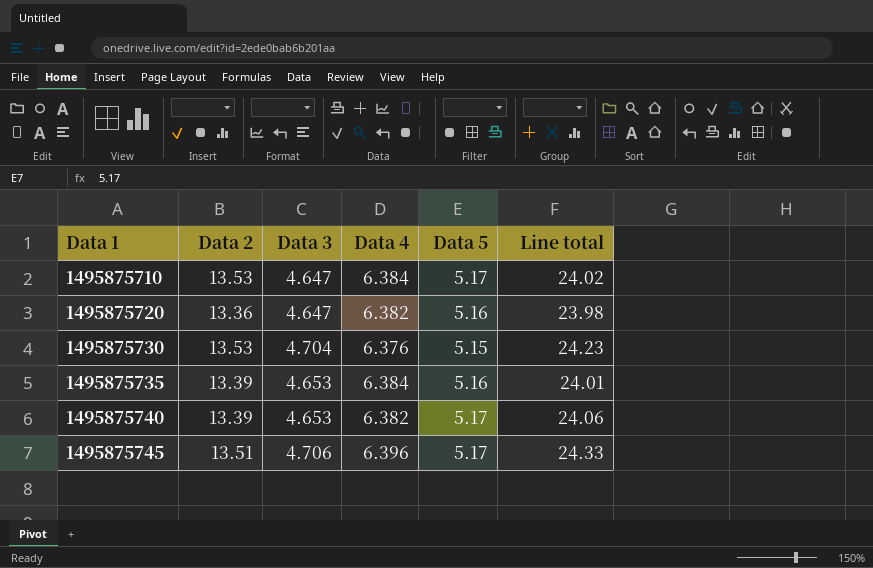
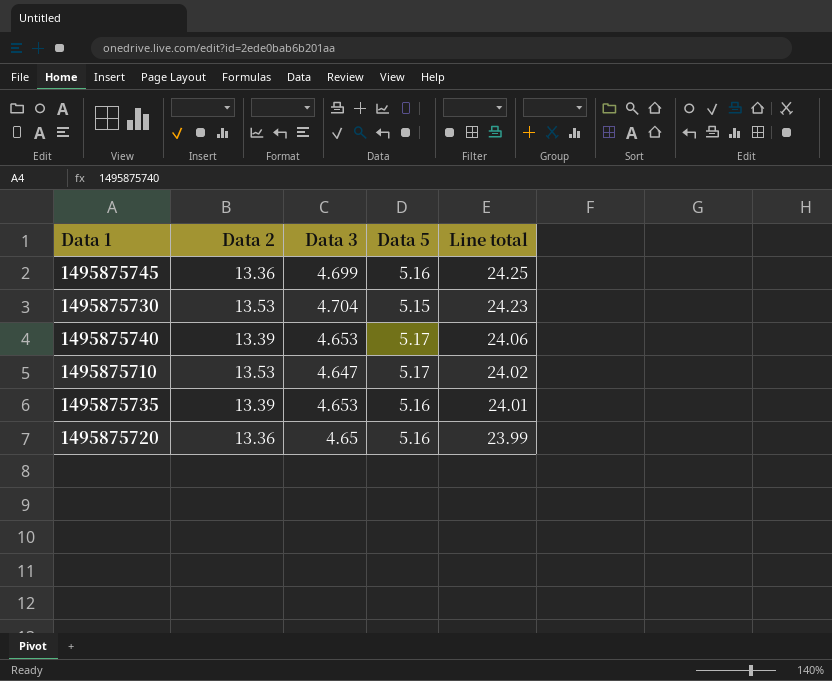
row order: Data 1 ascending -> Line total descending
column Data 4 | position: 4 -> none
1495875745 | Data 2: 13.51 -> 13.36
1495875745 | Data 3: 4.706 -> 4.699
1495875745 | Data 5: 5.17 -> 5.16
1495875745 | Line total: 24.33 -> 24.25
1495875720 | Data 3: 4.647 -> 4.65
1495875720 | Line total: 23.98 -> 23.99

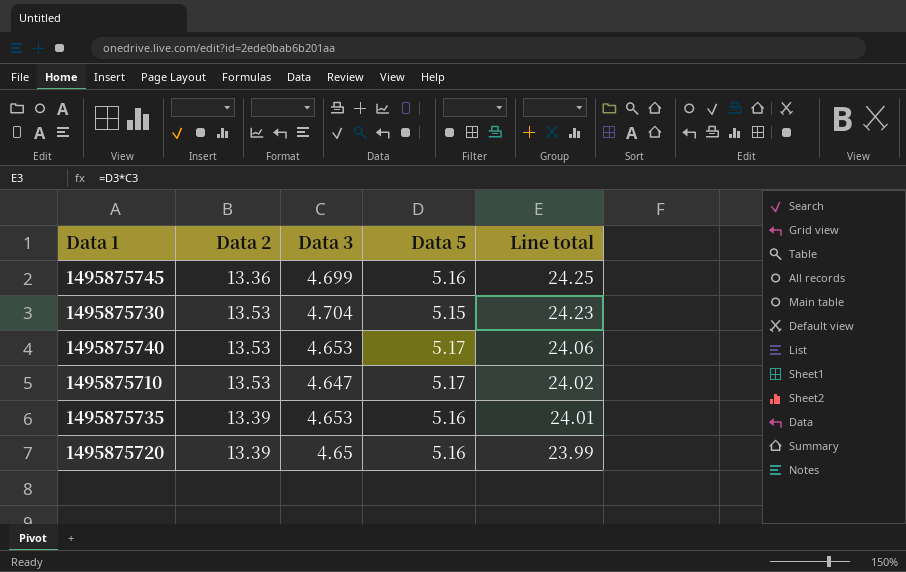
1495875740 | Data 2: 13.39 -> 13.53
1495875720 | Data 2: 13.36 -> 13.39

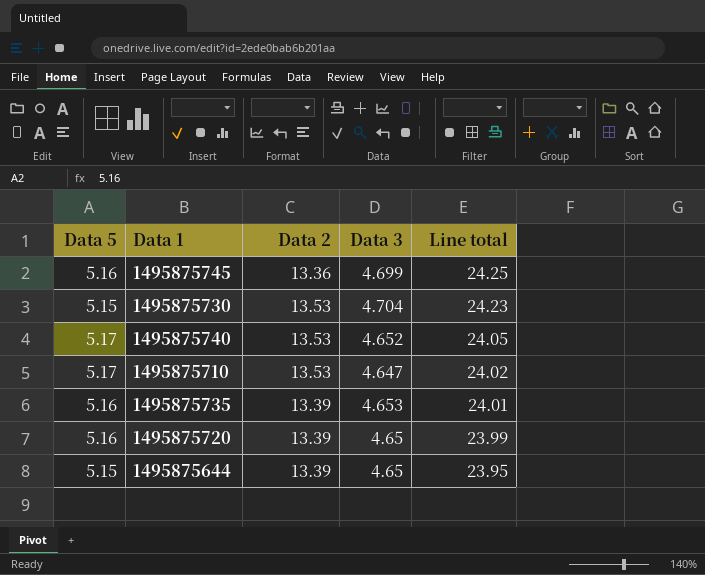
column Data 5 | position: 4 -> 1
1495875740 | Data 3: 4.653 -> 4.652
1495875740 | Line total: 24.06 -> 24.05
row 1495875644: none -> 5.15 | 13.39 | 4.65 | 23.95

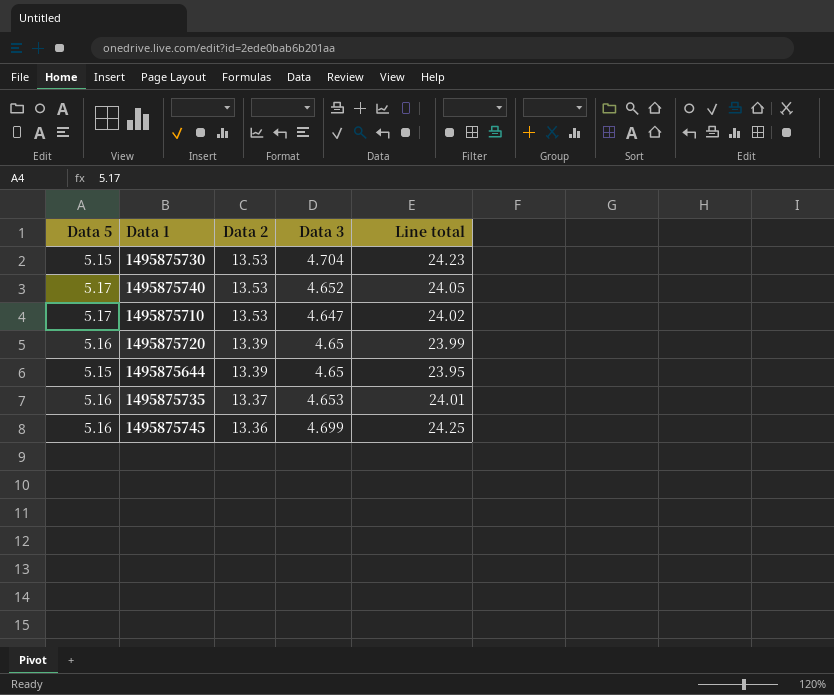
row order: Line total descending -> Data 2 descending
1495875735 | Data 2: 13.39 -> 13.37

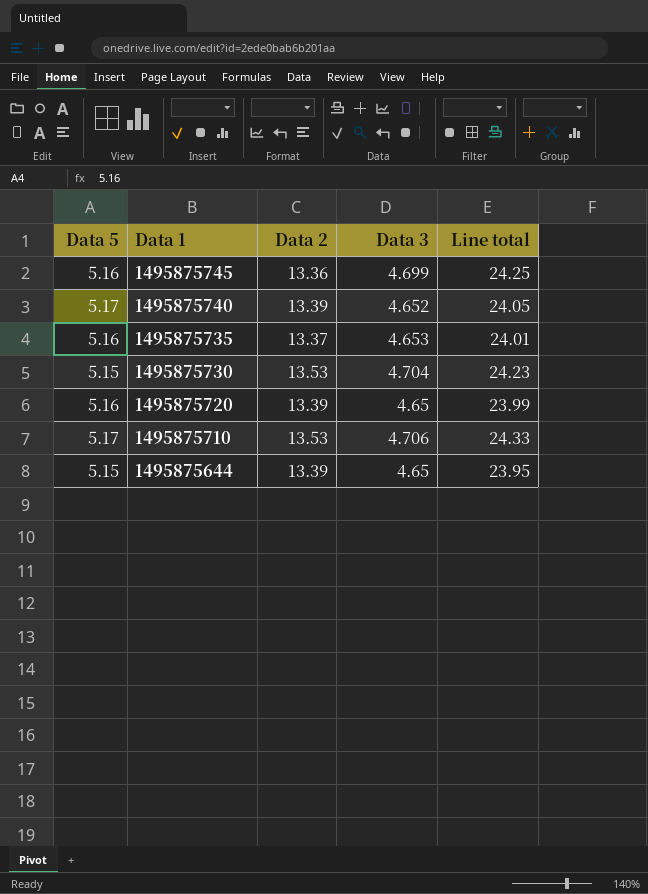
row order: Data 2 descending -> Data 1 descending
1495875740 | Data 2: 13.53 -> 13.39
1495875710 | Data 3: 4.647 -> 4.706
1495875710 | Line total: 24.02 -> 24.33

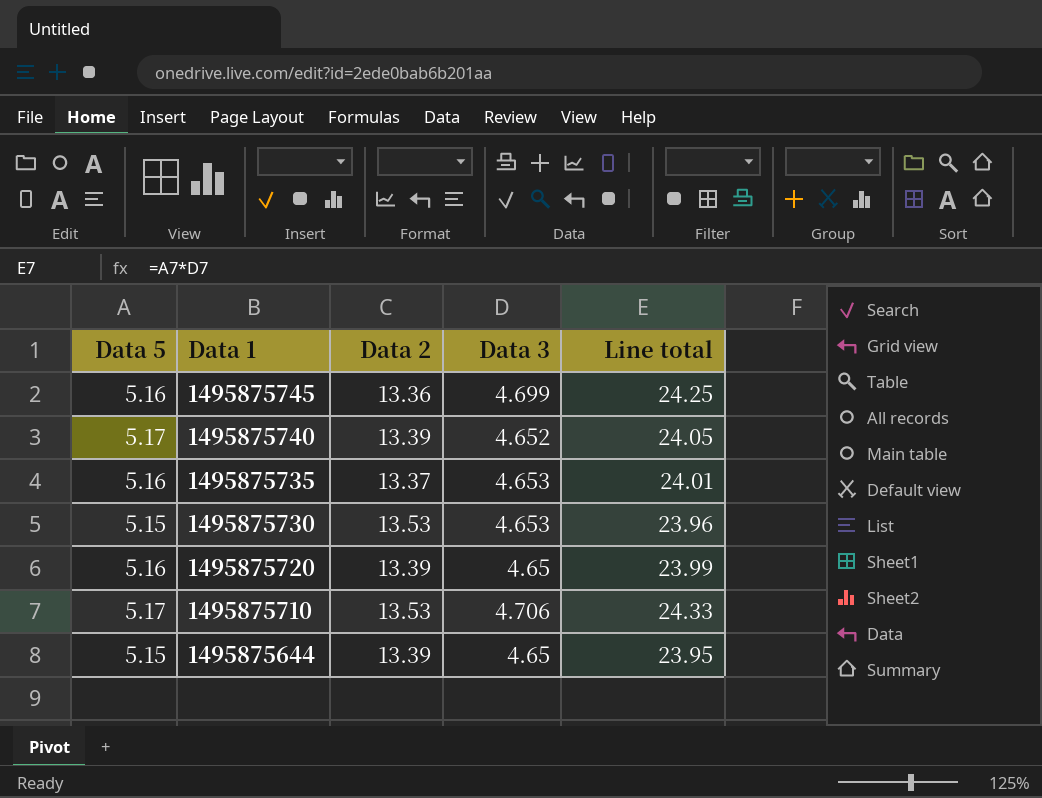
1495875730 | Data 3: 4.704 -> 4.653
1495875730 | Line total: 24.23 -> 23.96

